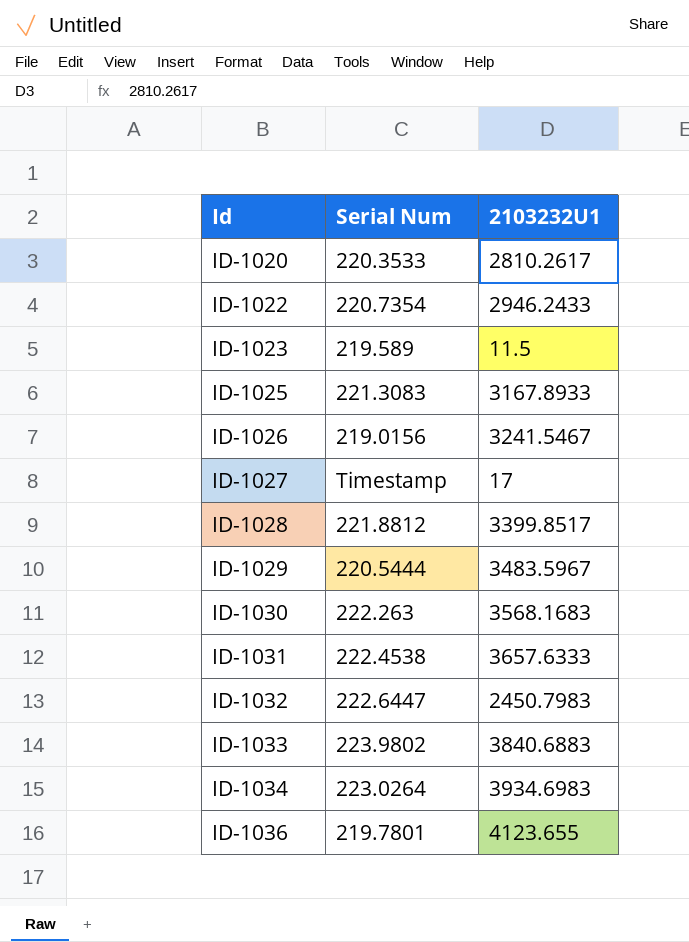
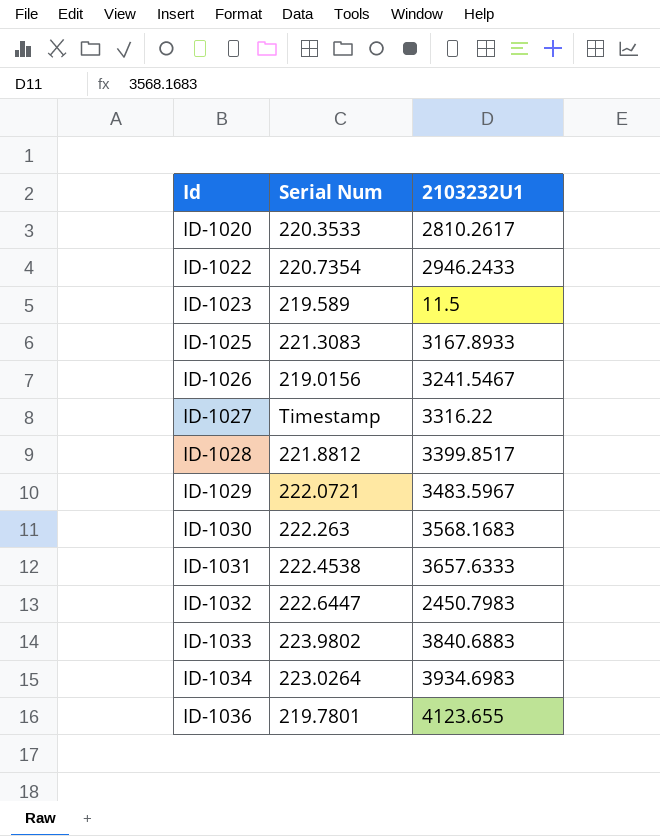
ID-1027 | 2103232U1: 17 -> 3316.22
ID-1029 | Serial Num: 220.5444 -> 222.0721

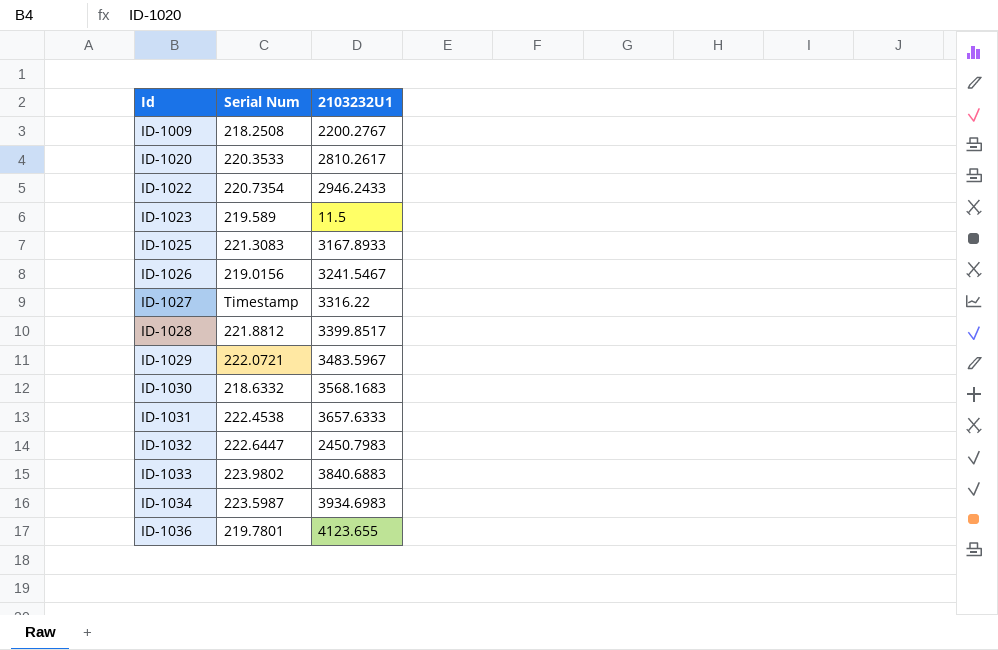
row ID-1009: none -> 218.2508 | 2200.2767
ID-1030 | Serial Num: 222.263 -> 218.6332
ID-1034 | Serial Num: 223.0264 -> 223.5987

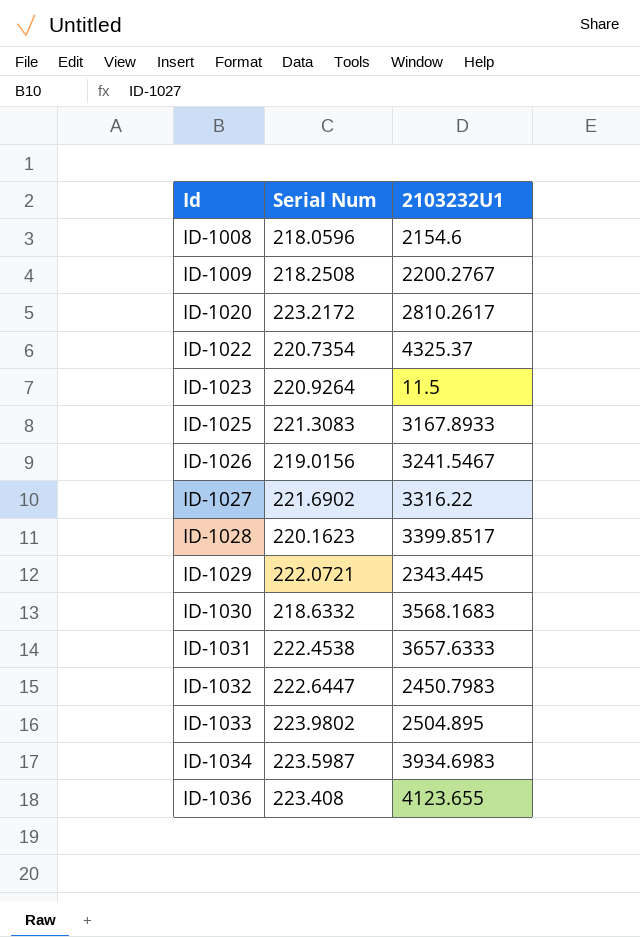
row ID-1008: none -> 218.0596 | 2154.6
ID-1020 | Serial Num: 220.3533 -> 223.2172
ID-1022 | 2103232U1: 2946.2433 -> 4325.37
ID-1023 | Serial Num: 219.589 -> 220.9264
ID-1027 | Serial Num: Timestamp -> 221.6902
ID-1028 | Serial Num: 221.8812 -> 220.1623
ID-1029 | 2103232U1: 3483.5967 -> 2343.445
ID-1033 | 2103232U1: 3840.6883 -> 2504.895
ID-1036 | Serial Num: 219.7801 -> 223.408

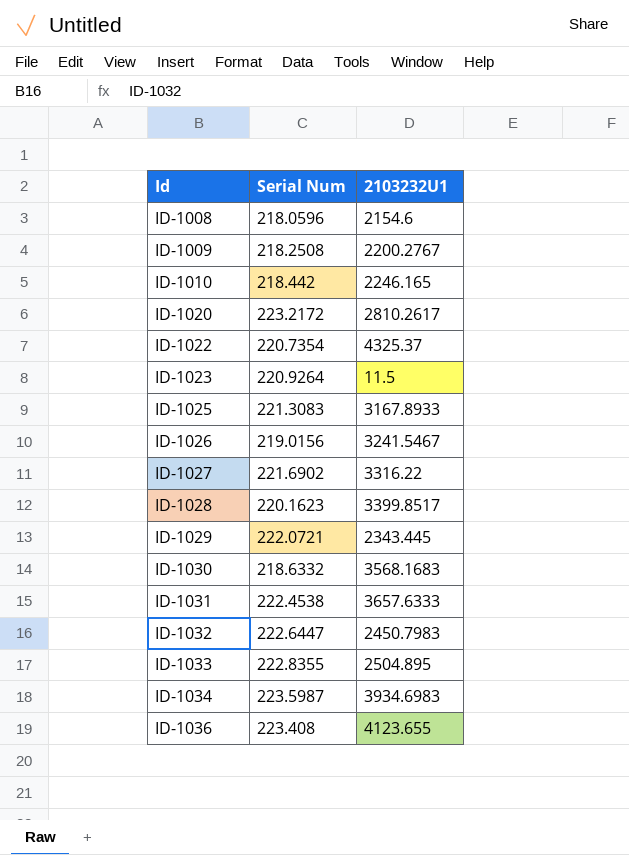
row ID-1010: none -> 218.442 | 2246.165
ID-1033 | Serial Num: 223.9802 -> 222.8355

